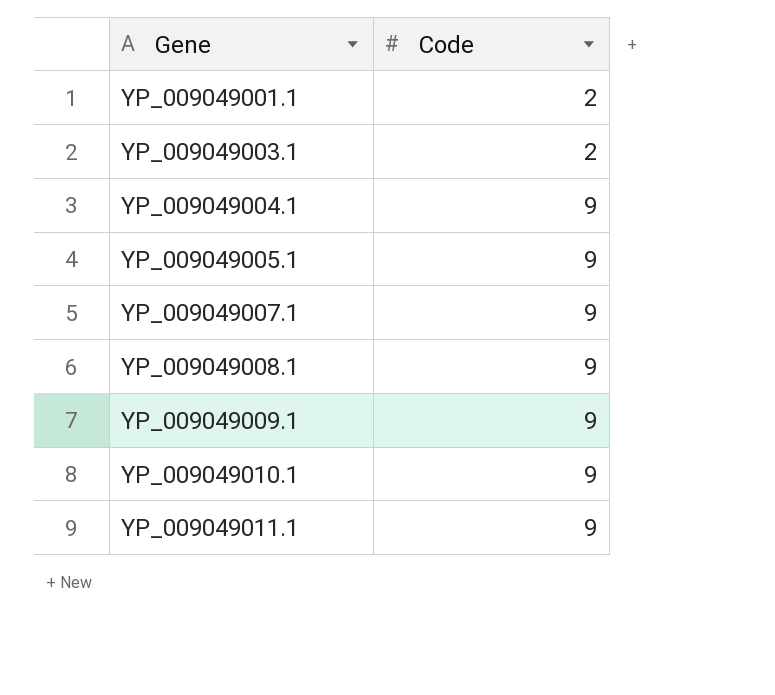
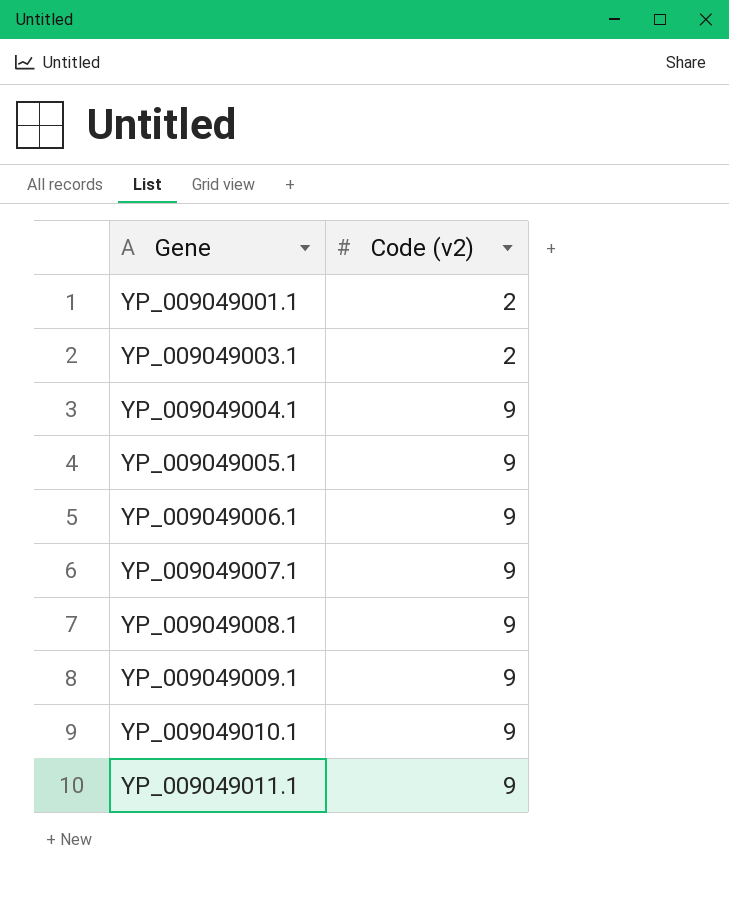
column name: Code -> Code (v2)
row YP_009049006.1: none -> 9

